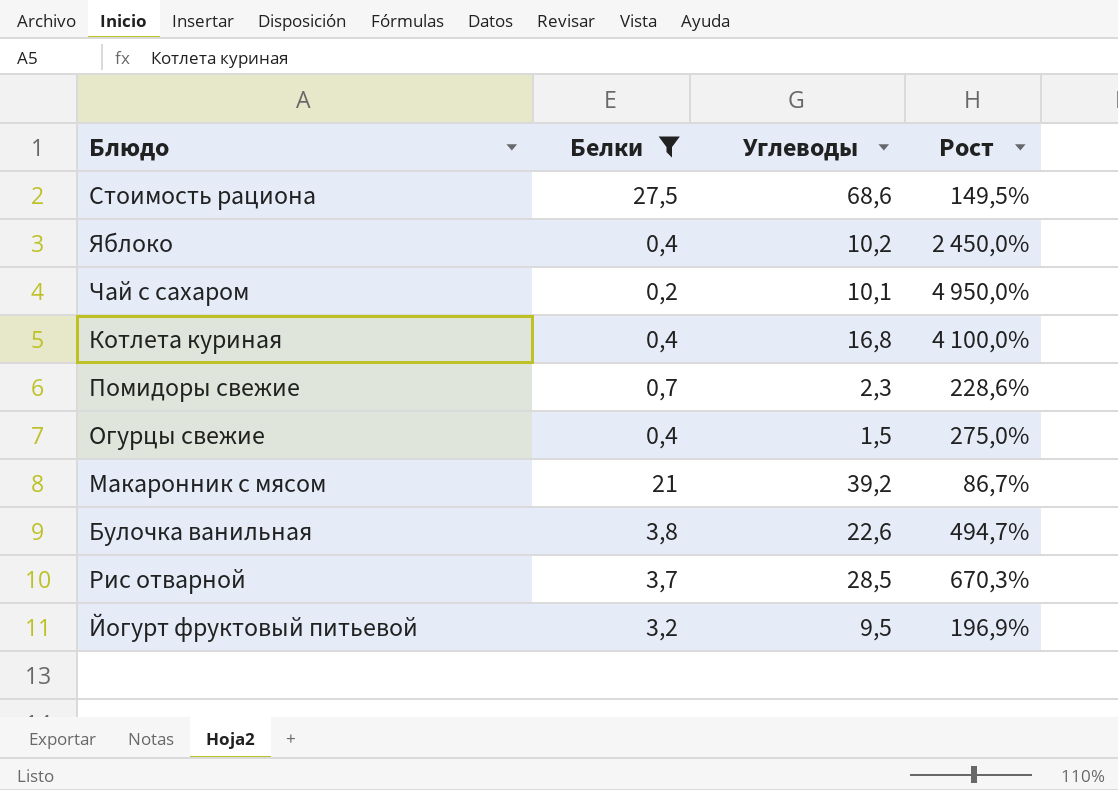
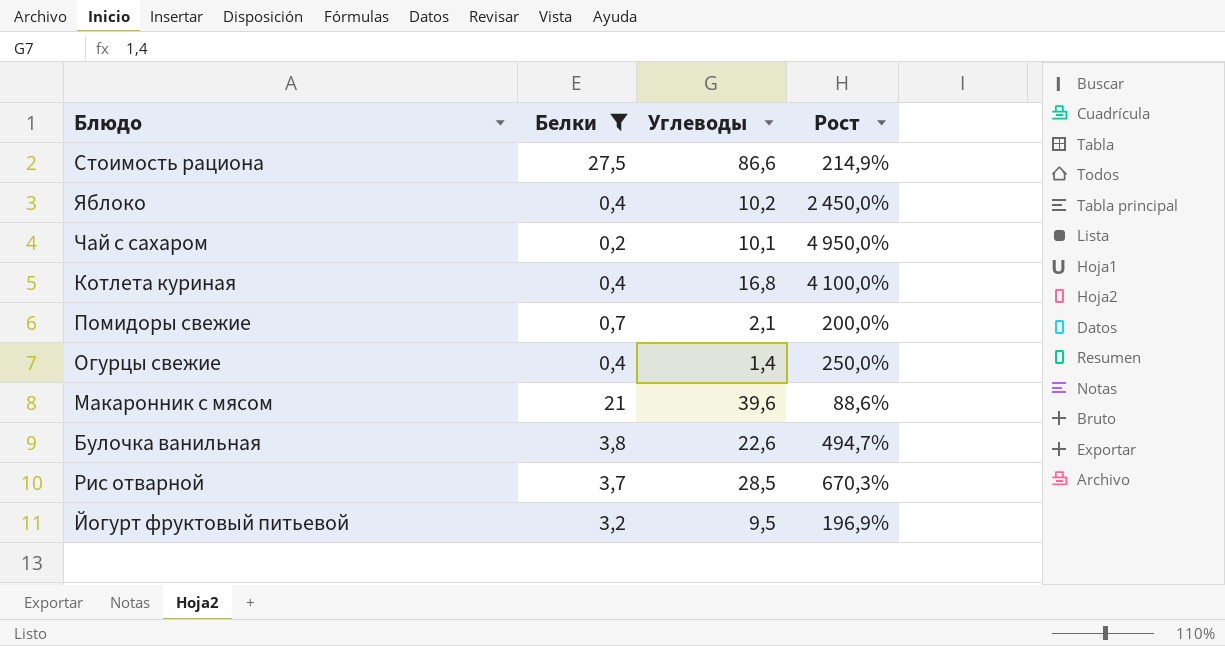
Стоимость рациона | Углеводы: 68,6 -> 86,6
Стоимость рациона | Рост: 149,5% -> 214,9%
Помидоры свежие | Углеводы: 2,3 -> 2,1
Помидоры свежие | Рост: 228,6% -> 200,0%
Огурцы свежие | Углеводы: 1,5 -> 1,4
Огурцы свежие | Рост: 275,0% -> 250,0%
Макаронник с мясом | Углеводы: 39,2 -> 39,6
Макаронник с мясом | Рост: 86,7% -> 88,6%

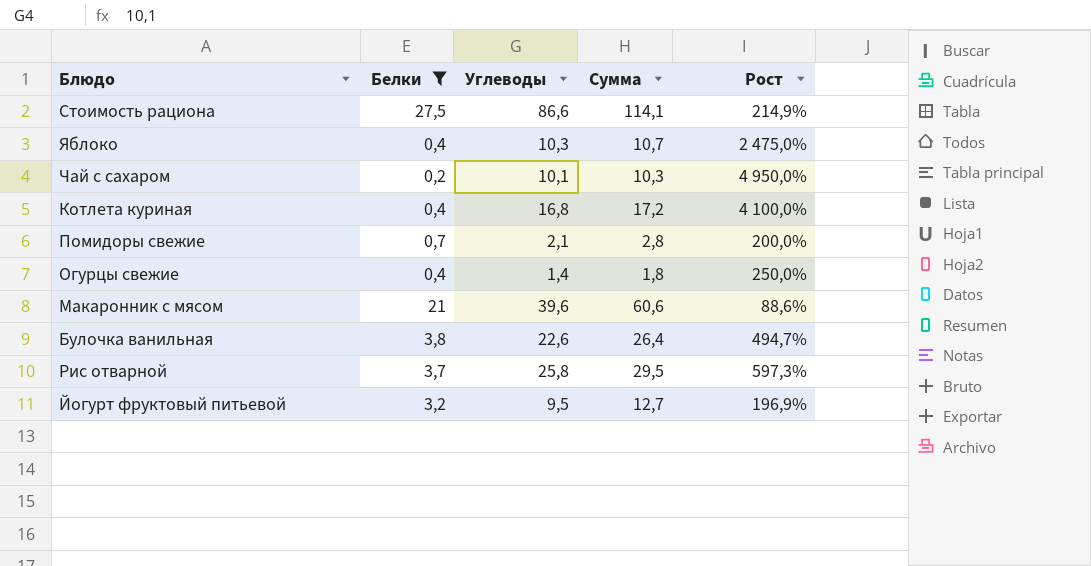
column Сумма | formula: none -> [Белки] + [Углеводы]
Яблоко | Углеводы: 10,2 -> 10,3
Яблоко | Рост: 2 450,0% -> 2 475,0%
Рис отварной | Углеводы: 28,5 -> 25,8
Рис отварной | Рост: 670,3% -> 597,3%

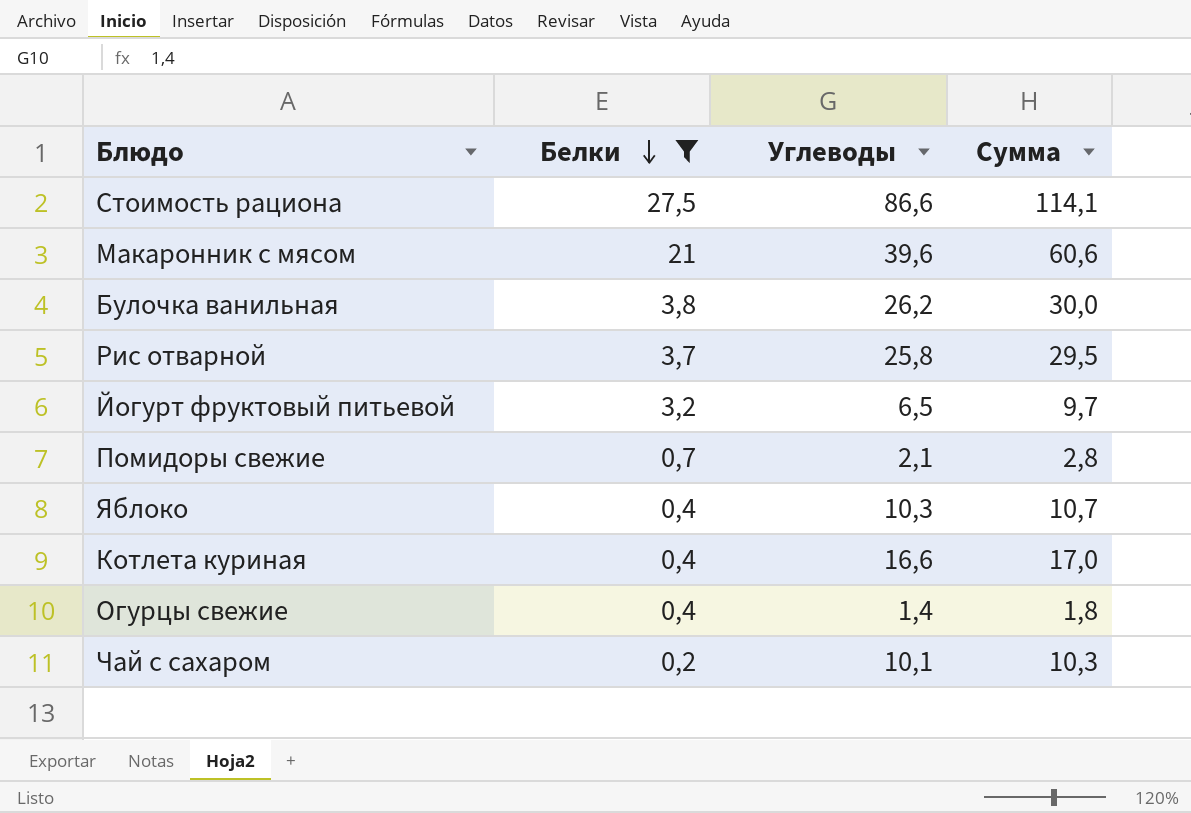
row order: none -> Белки descending
column Рост | formula: ([Углеводы] - [Белки]) / [Белки] -> none
Булочка ванильная | Углеводы: 22,6 -> 26,2
Булочка ванильная | Сумма: 26,4 -> 30,0
Йогурт фруктовый питьевой | Углеводы: 9,5 -> 6,5
Йогурт фруктовый питьевой | Сумма: 12,7 -> 9,7
Котлета куриная | Углеводы: 16,8 -> 16,6
Котлета куриная | Сумма: 17,2 -> 17,0

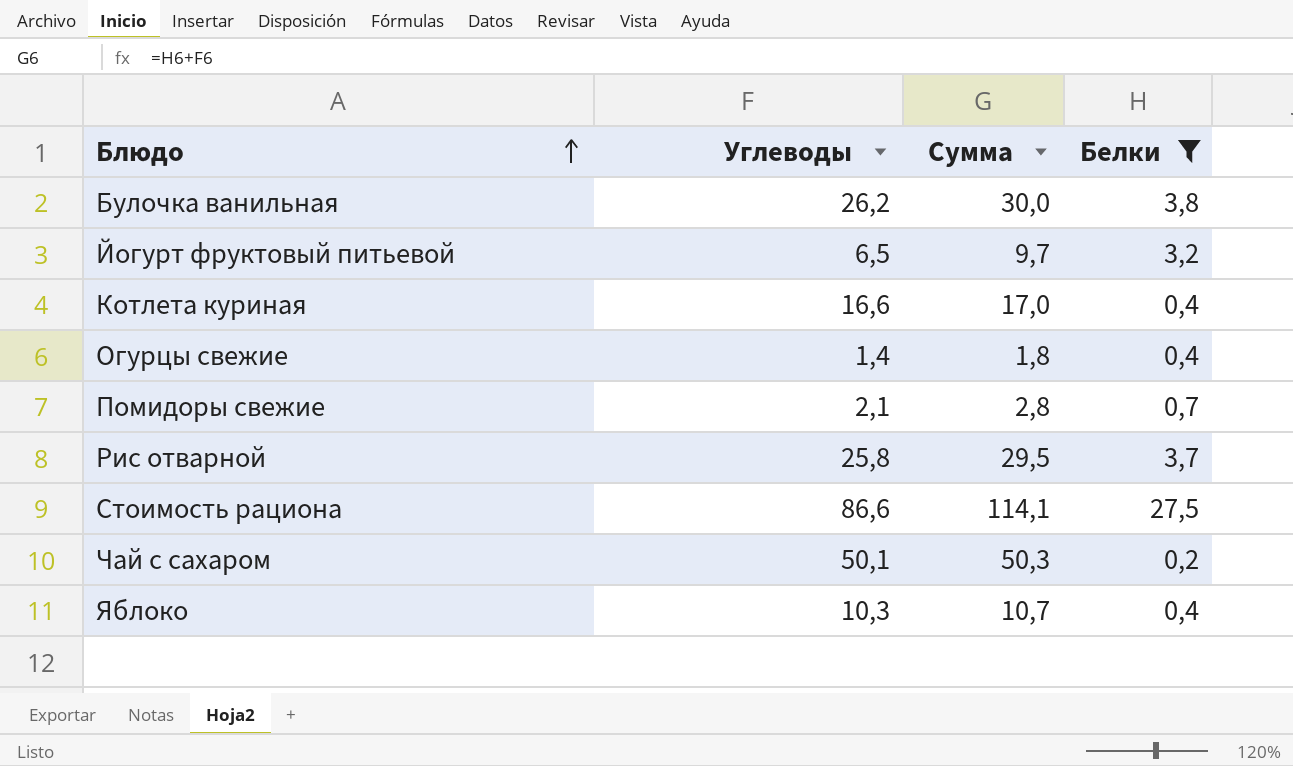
row order: Белки descending -> Блюдо ascending
column Белки | position: 2 -> 4
row Макаронник с мясом: 21 | 39,6 | 60,6 -> none
Чай с сахаром | Углеводы: 10,1 -> 50,1
Чай с сахаром | Сумма: 10,3 -> 50,3

